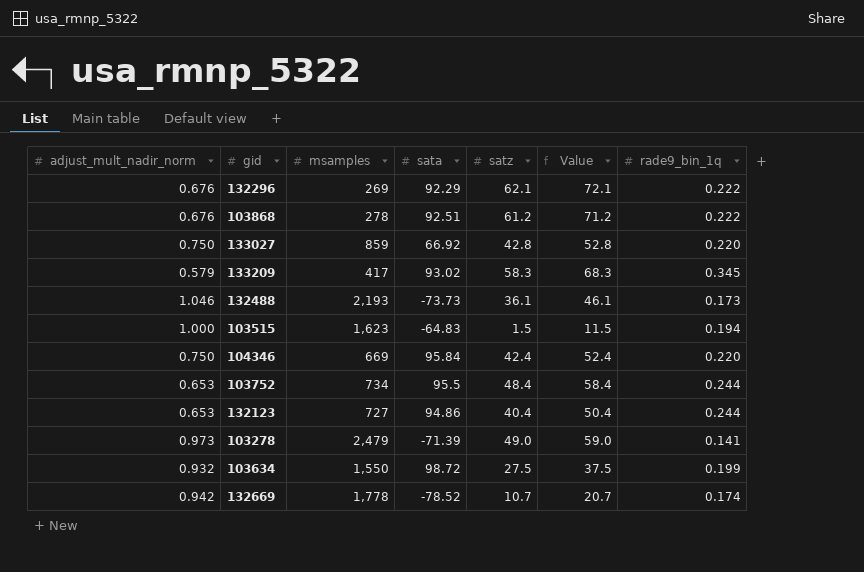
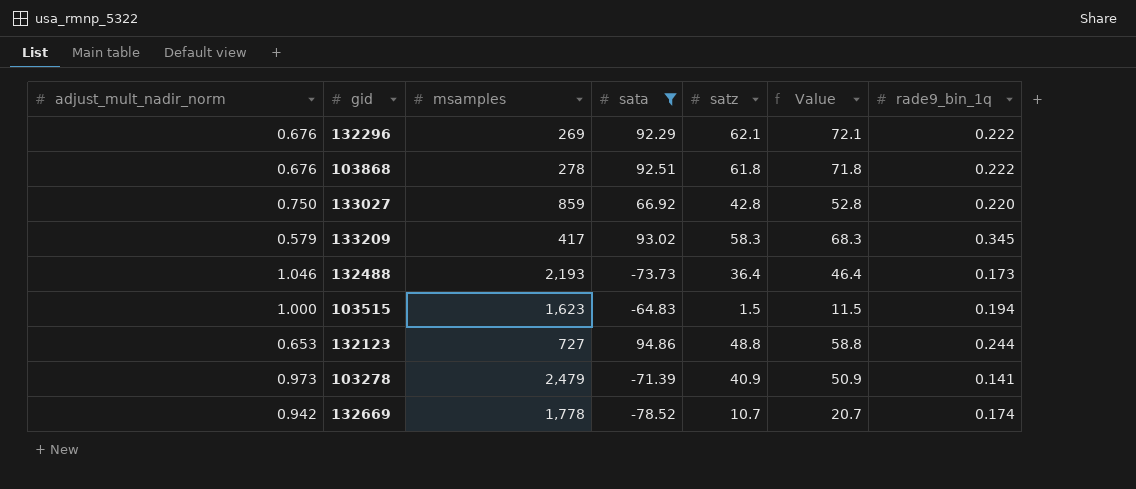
filter: none -> sata <= 94.86
103868 | satz: 61.2 -> 61.8
103868 | Value: 71.2 -> 71.8
132488 | satz: 36.1 -> 36.4
132488 | Value: 46.1 -> 46.4
132123 | satz: 40.4 -> 48.8
132123 | Value: 50.4 -> 58.8
103278 | satz: 49.0 -> 40.9
103278 | Value: 59.0 -> 50.9

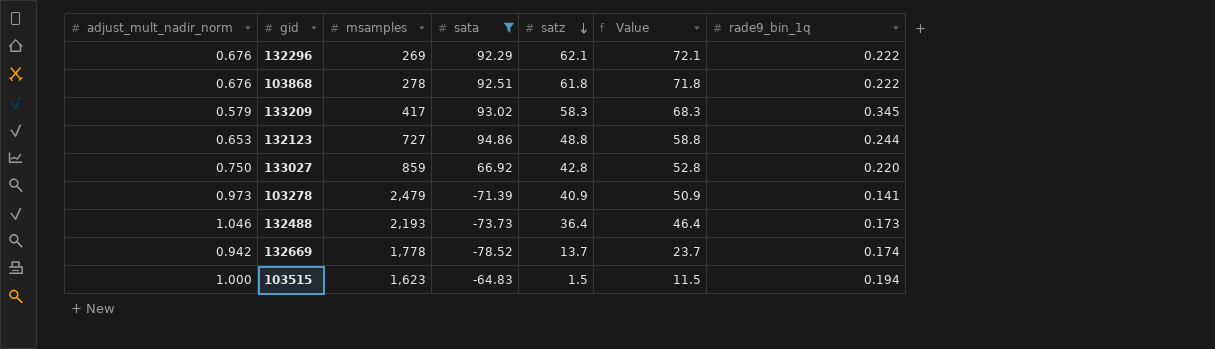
row order: none -> satz descending
132669 | satz: 10.7 -> 13.7
132669 | Value: 20.7 -> 23.7

